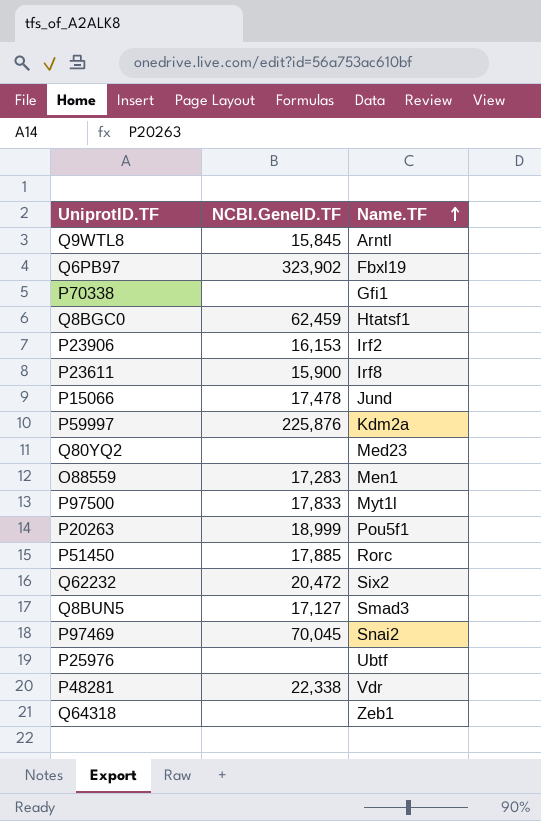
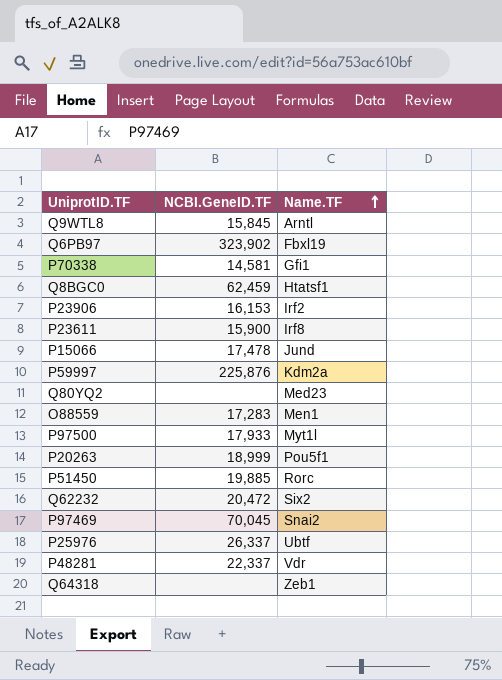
row Q8BUN5: 17,127 | Smad3 -> none
P70338 | NCBI.GeneID.TF: none -> 14,581
P97500 | NCBI.GeneID.TF: 17,833 -> 17,933
P51450 | NCBI.GeneID.TF: 17,885 -> 19,885
P25976 | NCBI.GeneID.TF: none -> 26,337
P48281 | NCBI.GeneID.TF: 22,338 -> 22,337

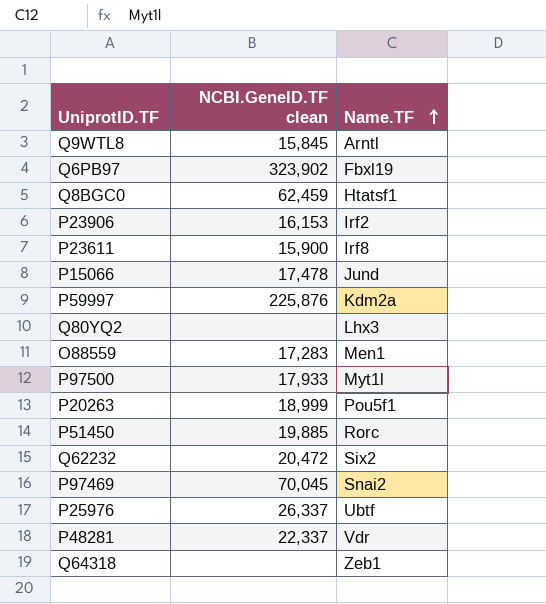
column name: NCBI.GeneID.TF -> NCBI.GeneID.TF clean
row P70338: 14,581 | Gfi1 -> none
Q80YQ2 | Name.TF: Med23 -> Lhx3

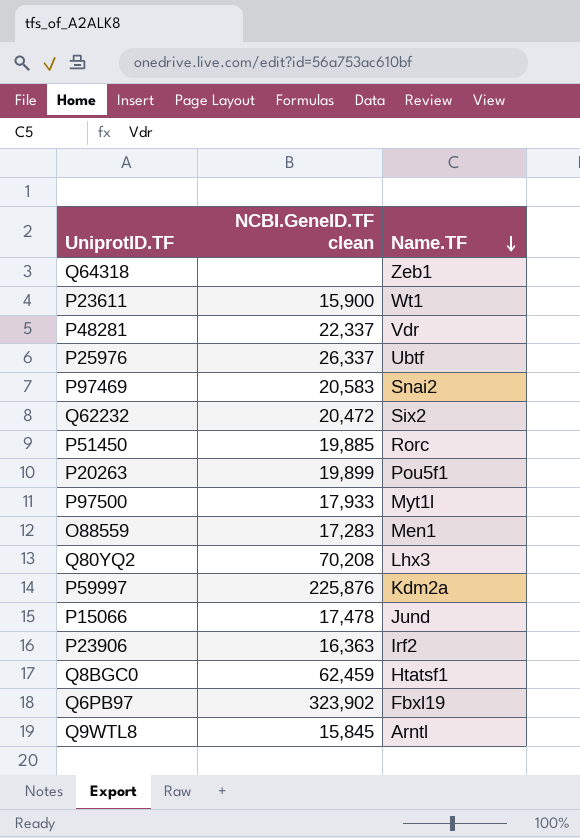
row order: Name.TF ascending -> Name.TF descending
P23611 | Name.TF: Irf8 -> Wt1
P97469 | NCBI.GeneID.TF clean: 70,045 -> 20,583
P20263 | NCBI.GeneID.TF clean: 18,999 -> 19,899
Q80YQ2 | NCBI.GeneID.TF clean: none -> 70,208
P23906 | NCBI.GeneID.TF clean: 16,153 -> 16,363

